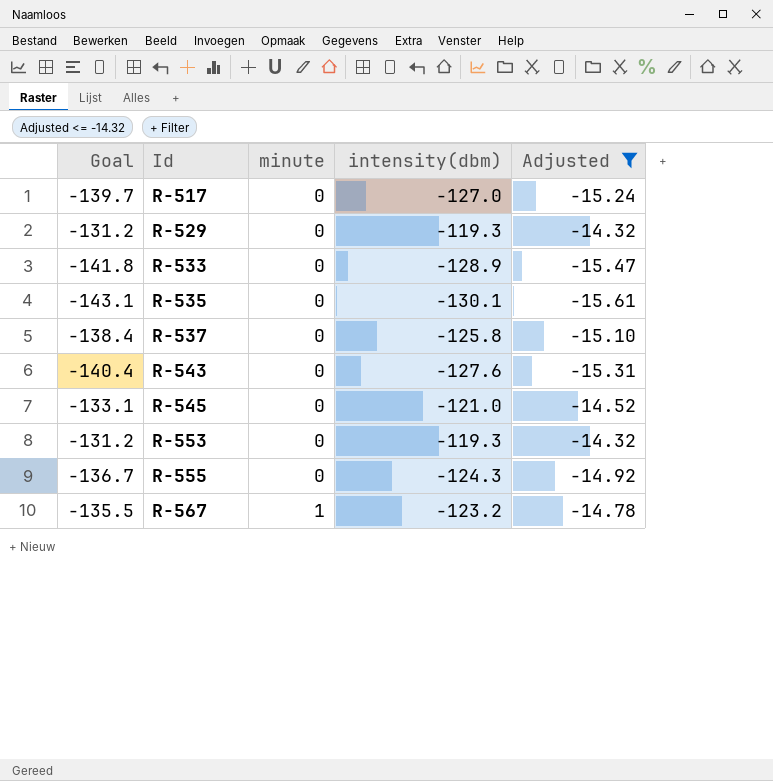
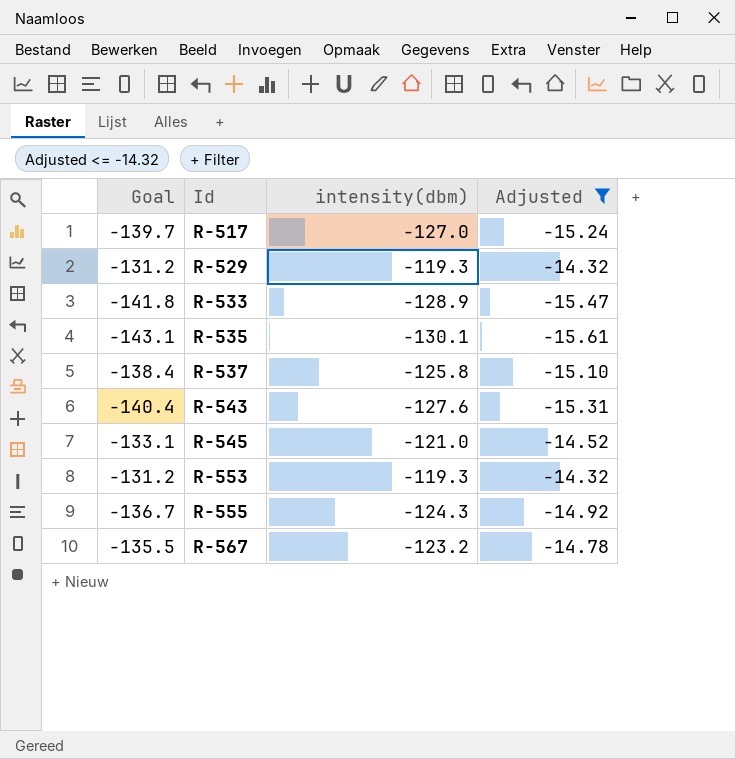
column minute | position: 3 -> none

